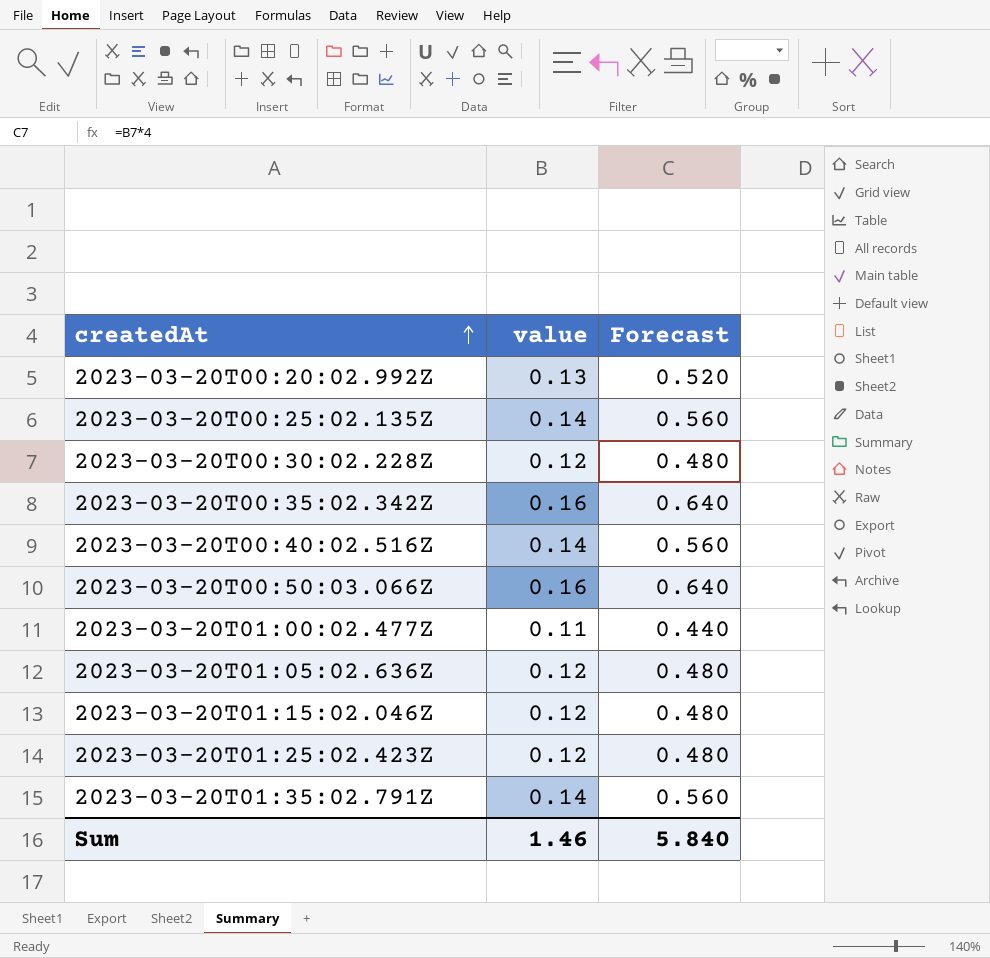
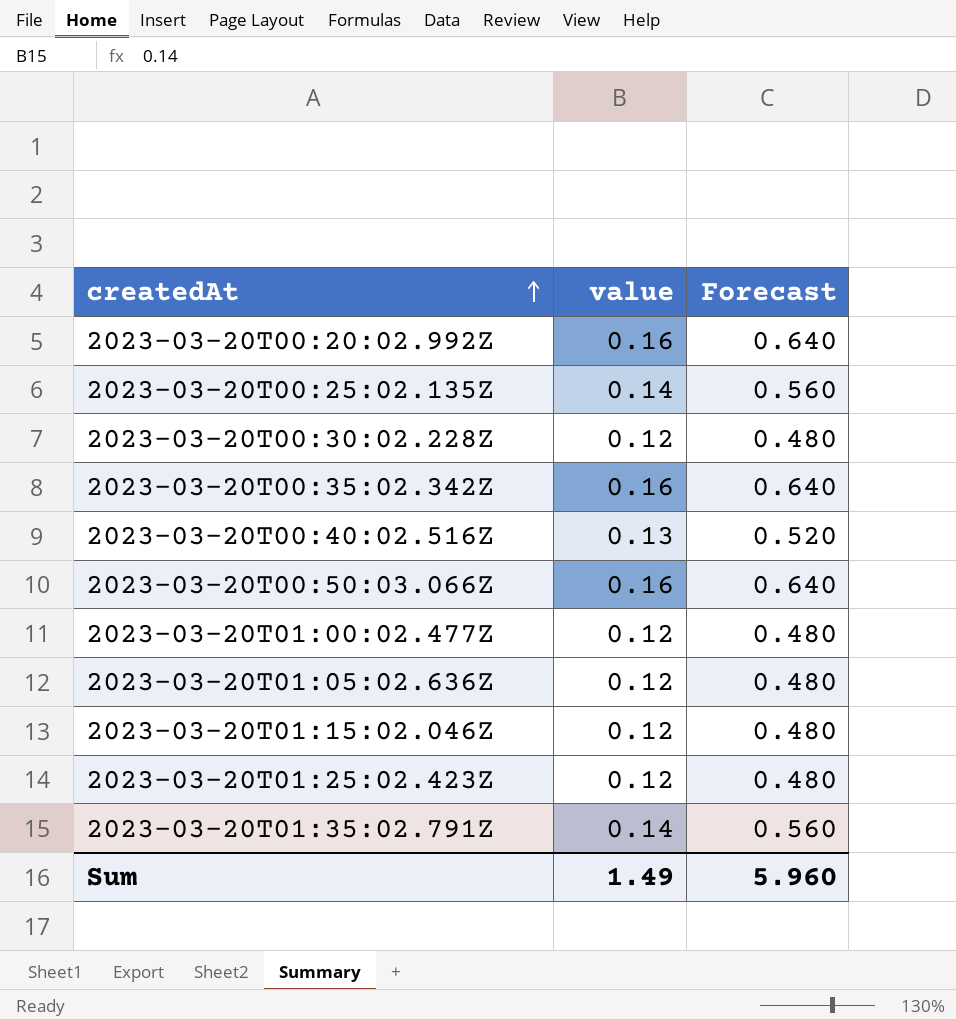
2023-03-20T00:20:02.992Z | value: 0.13 -> 0.16
2023-03-20T00:20:02.992Z | Forecast: 0.520 -> 0.640
2023-03-20T00:40:02.516Z | value: 0.14 -> 0.13
2023-03-20T00:40:02.516Z | Forecast: 0.560 -> 0.520
2023-03-20T01:00:02.477Z | value: 0.11 -> 0.12
2023-03-20T01:00:02.477Z | Forecast: 0.440 -> 0.480
Sum | value: 1.46 -> 1.49
Sum | Forecast: 5.840 -> 5.960

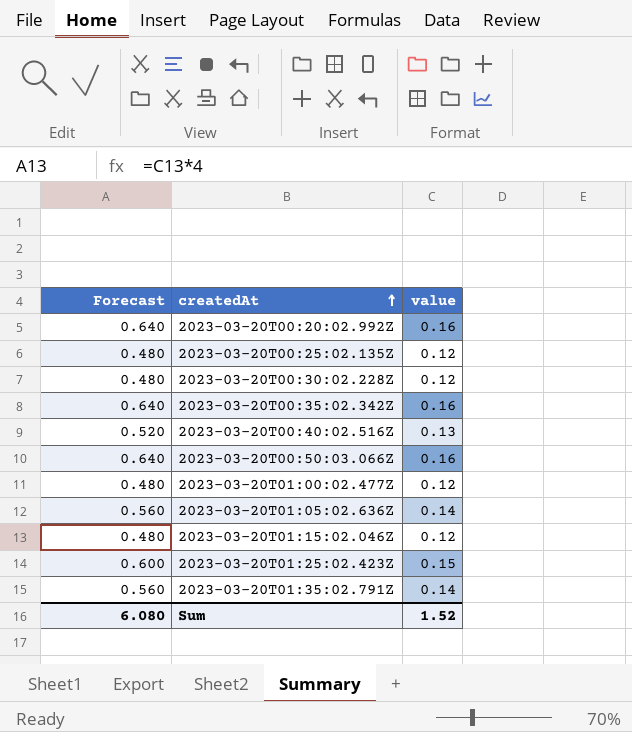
column Forecast | position: 3 -> 1
2023-03-20T00:25:02.135Z | Forecast: 0.560 -> 0.480
2023-03-20T00:25:02.135Z | value: 0.14 -> 0.12
2023-03-20T01:05:02.636Z | Forecast: 0.480 -> 0.560
2023-03-20T01:05:02.636Z | value: 0.12 -> 0.14
2023-03-20T01:25:02.423Z | Forecast: 0.480 -> 0.600
2023-03-20T01:25:02.423Z | value: 0.12 -> 0.15
Sum | Forecast: 5.960 -> 6.080
Sum | value: 1.49 -> 1.52

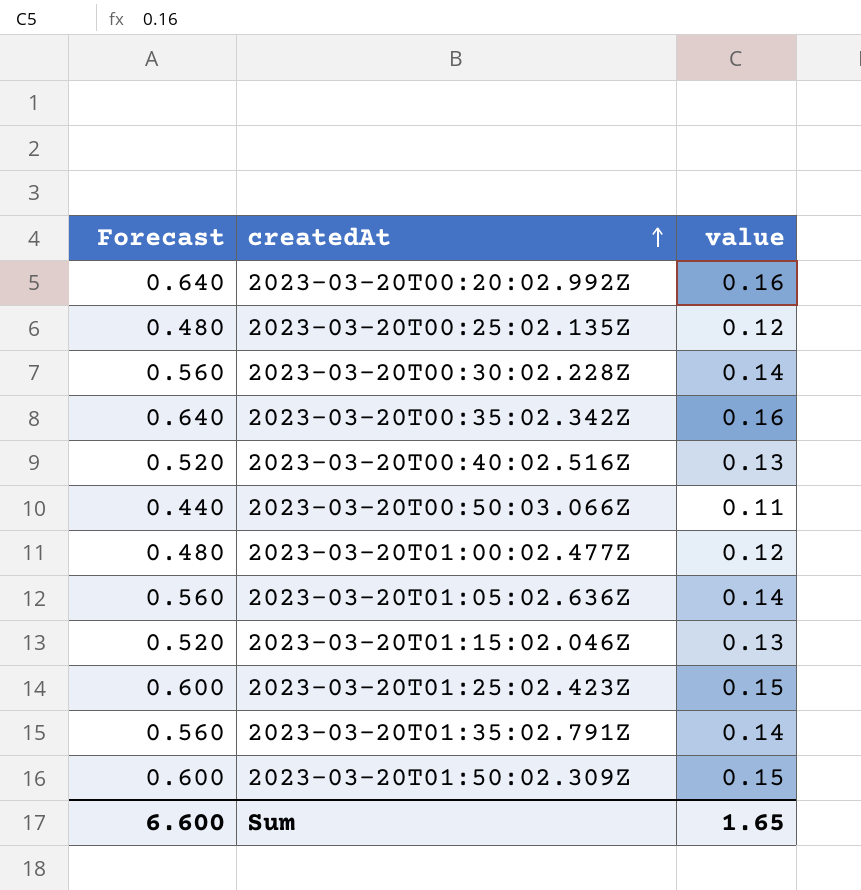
2023-03-20T00:30:02.228Z | Forecast: 0.480 -> 0.560
2023-03-20T00:30:02.228Z | value: 0.12 -> 0.14
2023-03-20T00:50:03.066Z | Forecast: 0.640 -> 0.440
2023-03-20T00:50:03.066Z | value: 0.16 -> 0.11
2023-03-20T01:15:02.046Z | Forecast: 0.480 -> 0.520
2023-03-20T01:15:02.046Z | value: 0.12 -> 0.13
row 2023-03-20T01:50:02.309Z: none -> 0.600 | 0.15
Sum | Forecast: 6.080 -> 6.600
Sum | value: 1.52 -> 1.65

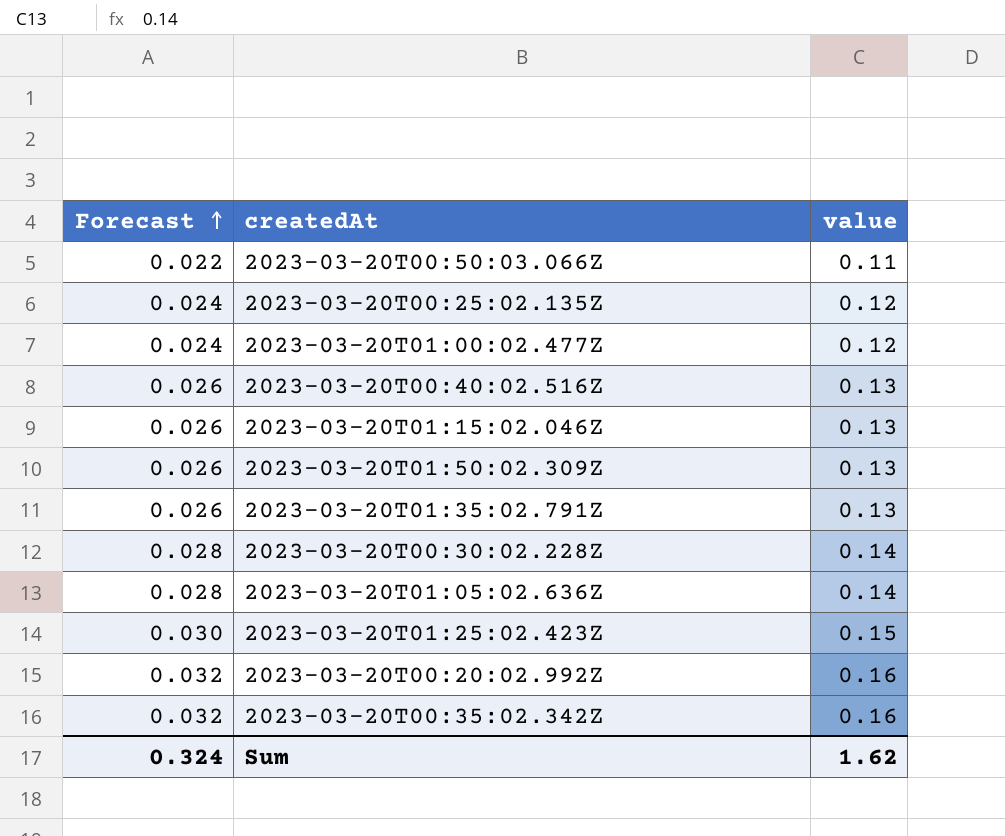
row order: createdAt ascending -> Forecast ascending
column Forecast | formula: [value] * 4 -> [value] * 0.2
2023-03-20T01:50:02.309Z | value: 0.15 -> 0.13
2023-03-20T01:35:02.791Z | value: 0.14 -> 0.13
Sum | Forecast: 6.600 -> 0.324
Sum | value: 1.65 -> 1.62

